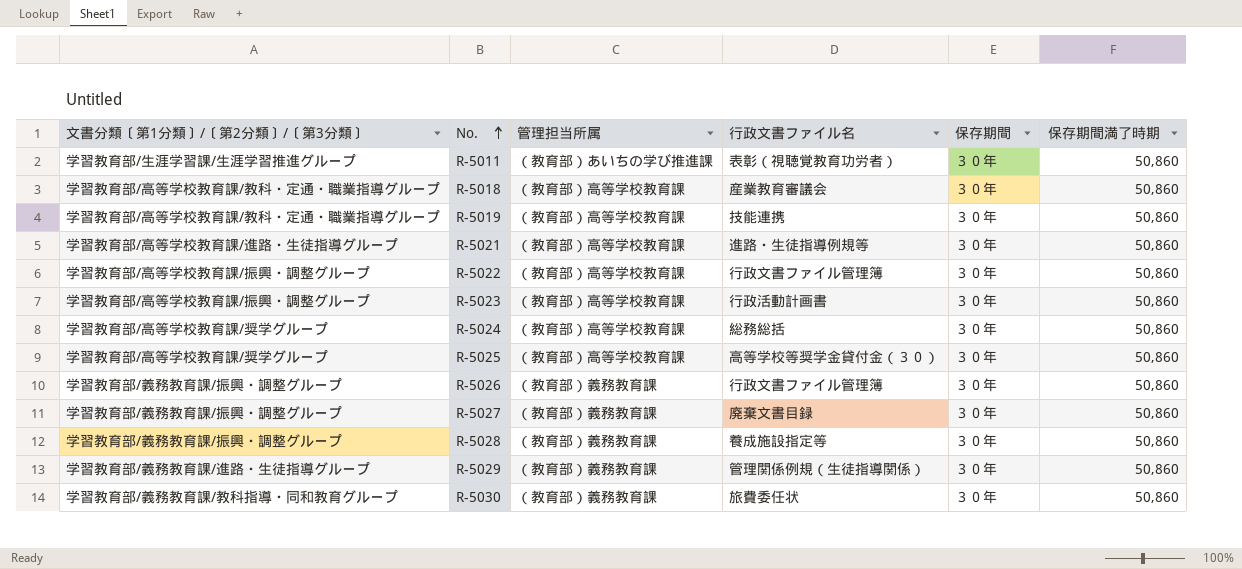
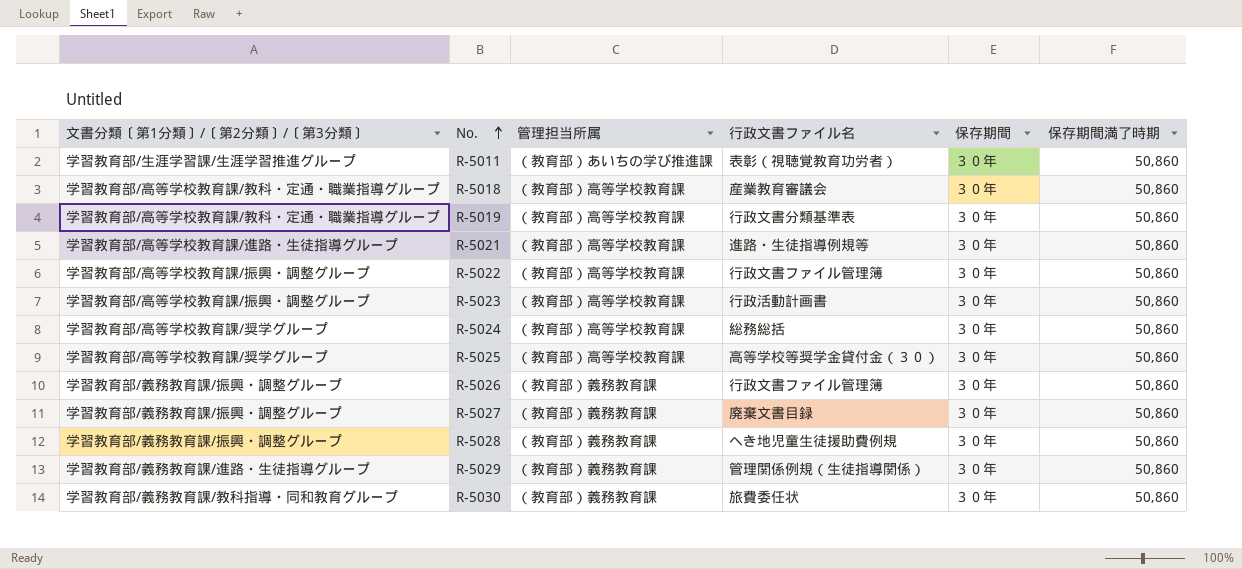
R-5019 | 行政文書ファイル名: 技能連携 -> 行政文書分類基準表
R-5028 | 行政文書ファイル名: 養成施設指定等 -> へき地児童生徒援助費例規

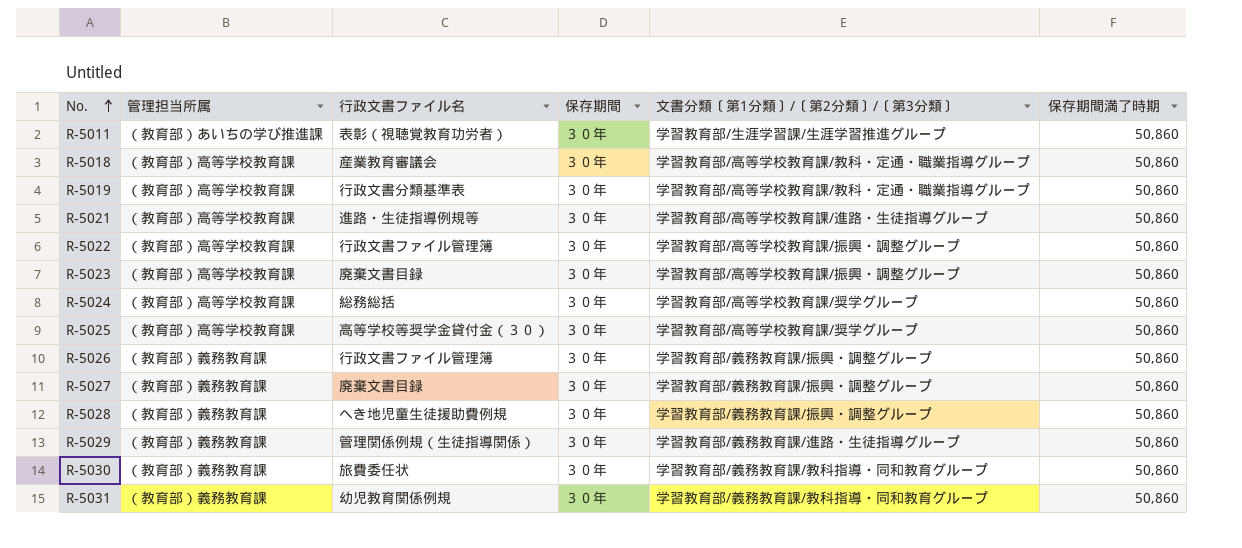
column 文書分類〔第1分類〕/〔第2分類〕/〔第3分類〕 | position: 1 -> 5
R-5023 | 行政文書ファイル名: 行政活動計画書 -> 廃棄文書目録
row R-5031: none -> （教育部）義務教育課 | 幼児教育関係例規 | ３０年 | 学習教育部/義務教育課/教科指導・同和教育グループ | 50,860

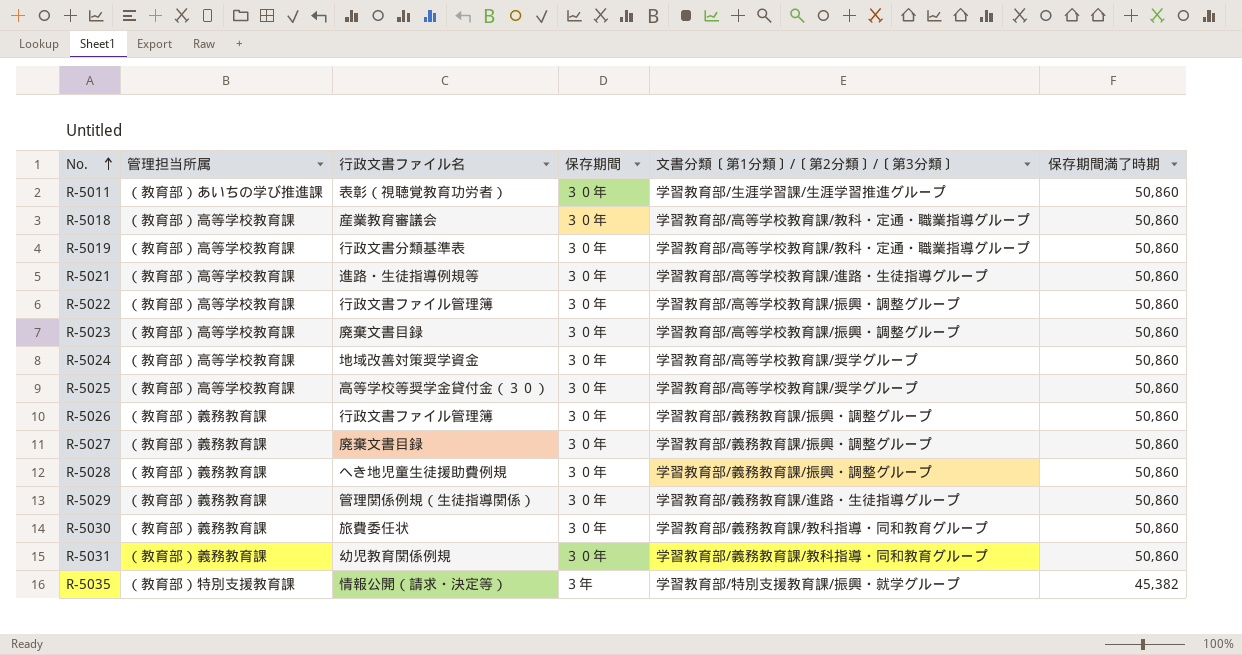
R-5024 | 行政文書ファイル名: 総務総括 -> 地域改善対策奨学資金
row R-5035: none -> （教育部）特別支援教育課 | 情報公開（請求・決定等） | ３年 | 学習教育部/特別支援教育課/振興・就学グループ | 45,382

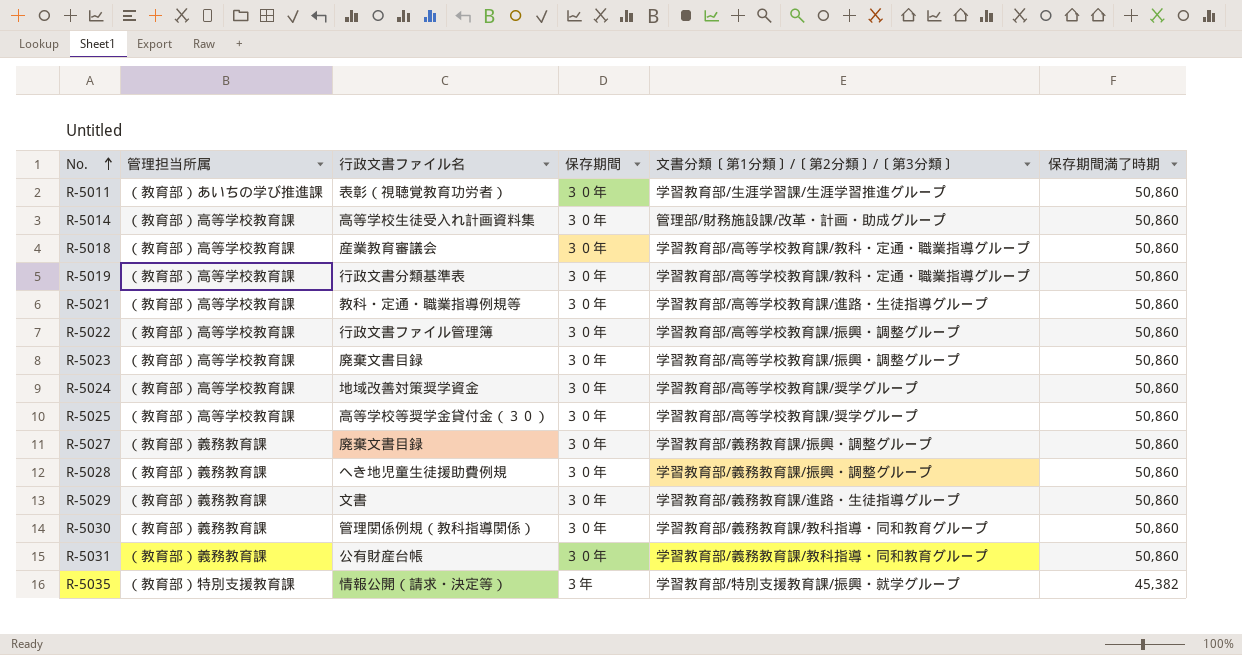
row R-5026: （教育部）義務教育課 | 行政文書ファイル管理簿 | ３０年 | 学習教育部/義務教育課/振興・調整グループ | 50,860 -> none
row R-5014: none -> （教育部）高等学校教育課 | 高等学校生徒受入れ計画資料集 | ３０年 | 管理部/財務施設課/改革・計画・助成グループ | 50,860
R-5021 | 行政文書ファイル名: 進路・生徒指導例規等 -> 教科・定通・職業指導例規等
R-5029 | 行政文書ファイル名: 管理関係例規（生徒指導関係） -> 文書
R-5030 | 行政文書ファイル名: 旅費委任状 -> 管理関係例規（教科指導関係）
R-5031 | 行政文書ファイル名: 幼児教育関係例規 -> 公有財産台帳

